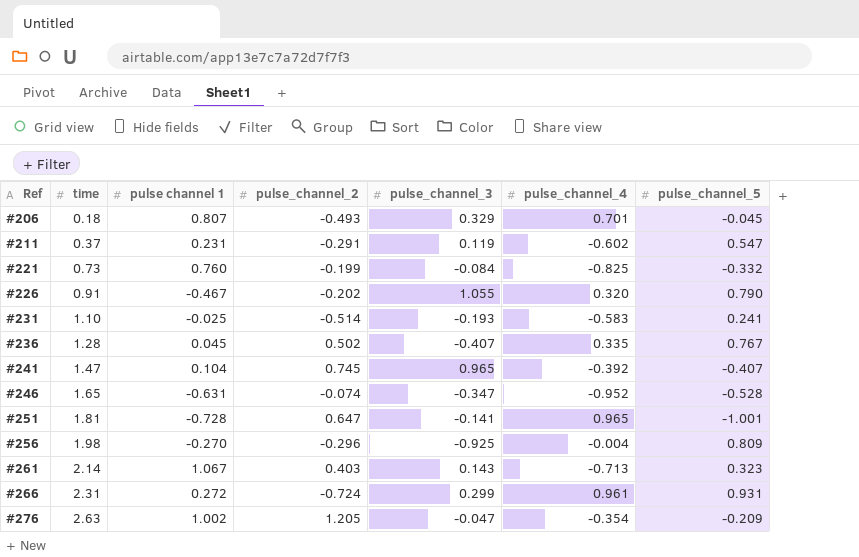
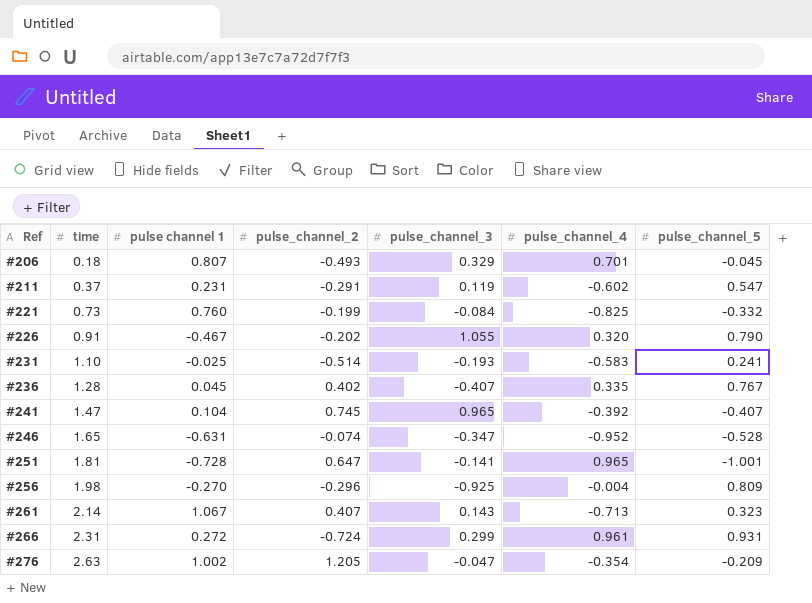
#236 | pulse_channel_2: 0.502 -> 0.402
#261 | pulse_channel_2: 0.403 -> 0.407

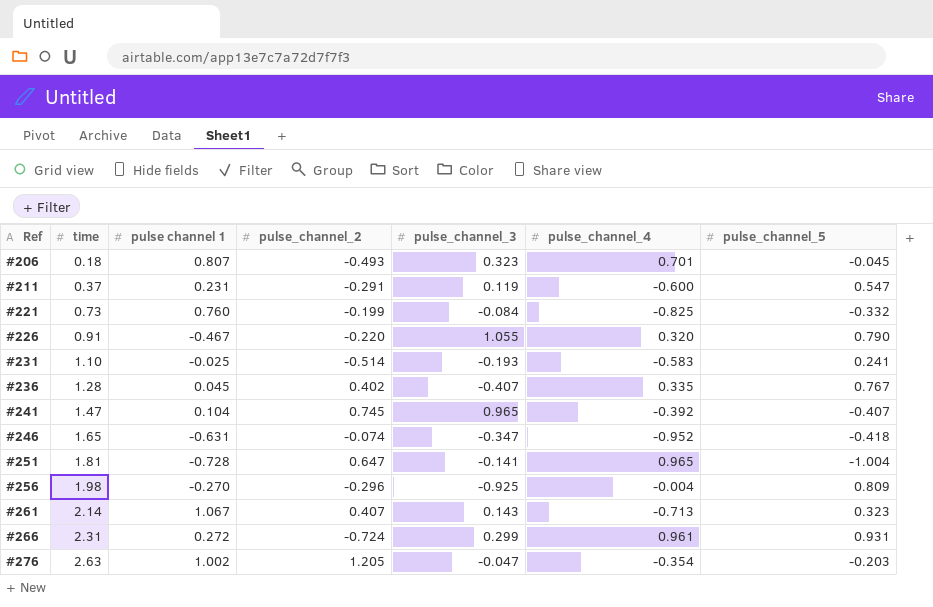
#206 | pulse_channel_3: 0.329 -> 0.323
#211 | pulse_channel_4: -0.602 -> -0.600
#226 | pulse_channel_2: -0.202 -> -0.220
#246 | pulse_channel_5: -0.528 -> -0.418
#251 | pulse_channel_5: -1.001 -> -1.004
#276 | pulse_channel_5: -0.209 -> -0.203

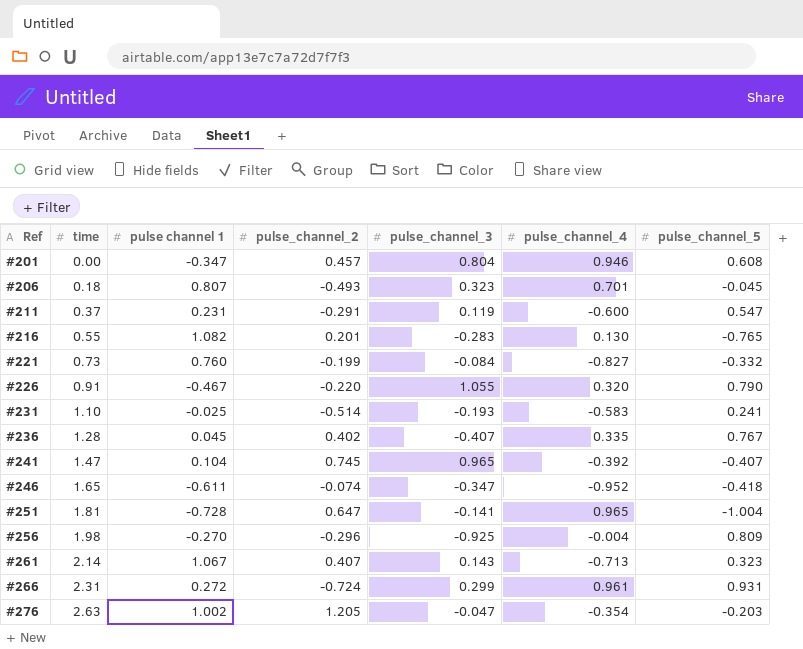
row #201: none -> 0.00 | -0.347 | 0.457 | 0.804 | 0.946 | 0.608
row #216: none -> 0.55 | 1.082 | 0.201 | -0.283 | 0.130 | -0.765
#221 | pulse_channel_4: -0.825 -> -0.827
#246 | pulse channel 1: -0.631 -> -0.611

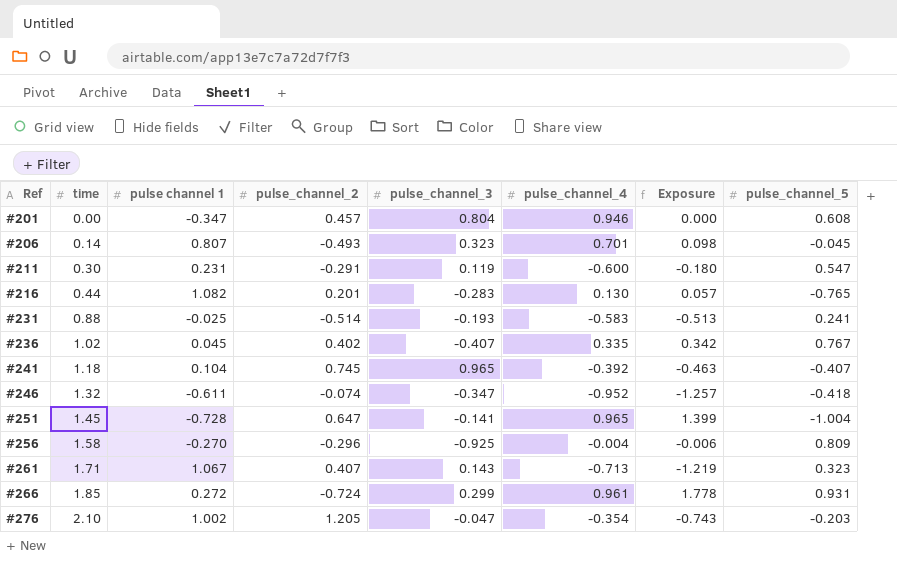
column Exposure | formula: none -> [time] * [pulse_channel_4]
row #221: 0.73 | 0.760 | -0.199 | -0.084 | -0.827 | -0.332 -> none
row #226: 0.91 | -0.467 | -0.220 | 1.055 | 0.320 | 0.790 -> none
#206 | time: 0.18 -> 0.14
#211 | time: 0.37 -> 0.30
#216 | time: 0.55 -> 0.44
#231 | time: 1.10 -> 0.88
#236 | time: 1.28 -> 1.02
#241 | time: 1.47 -> 1.18
#246 | time: 1.65 -> 1.32
#251 | time: 1.81 -> 1.45
#256 | time: 1.98 -> 1.58
#261 | time: 2.14 -> 1.71
#266 | time: 2.31 -> 1.85
#276 | time: 2.63 -> 2.10

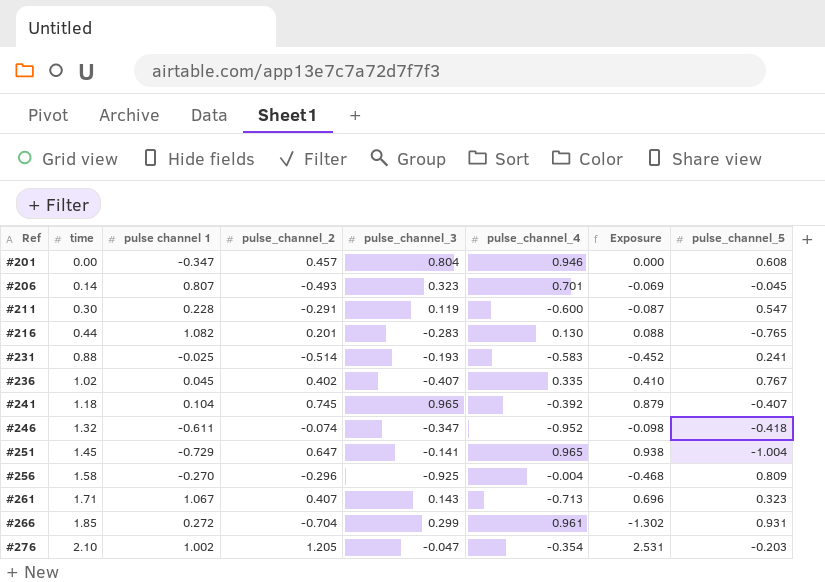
column Exposure | formula: [time] * [pulse_channel_4] -> [time] * [pulse_channel_2]
#211 | pulse channel 1: 0.231 -> 0.228
#251 | pulse channel 1: -0.728 -> -0.729
#266 | pulse_channel_2: -0.724 -> -0.704

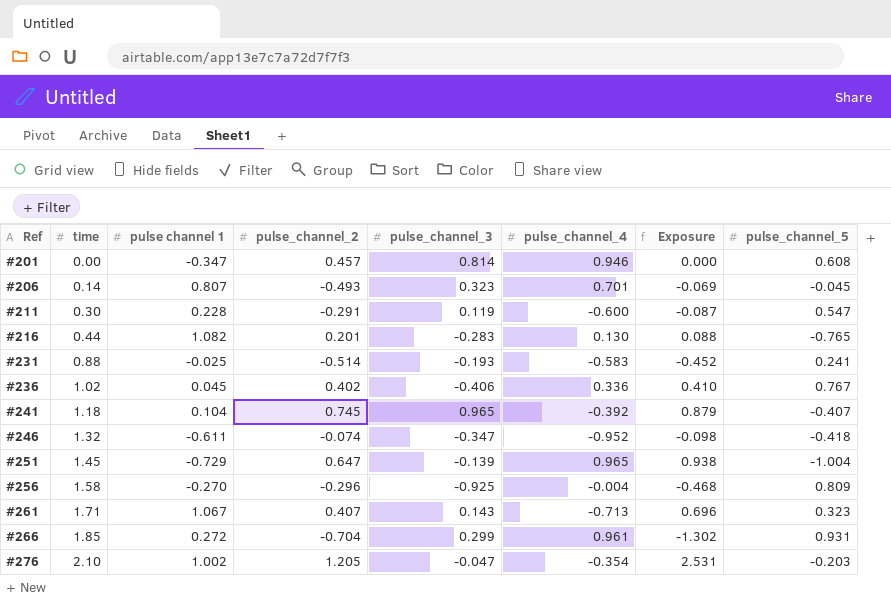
#201 | pulse_channel_3: 0.804 -> 0.814
#236 | pulse_channel_3: -0.407 -> -0.406
#236 | pulse_channel_4: 0.335 -> 0.336
#251 | pulse_channel_3: -0.141 -> -0.139

